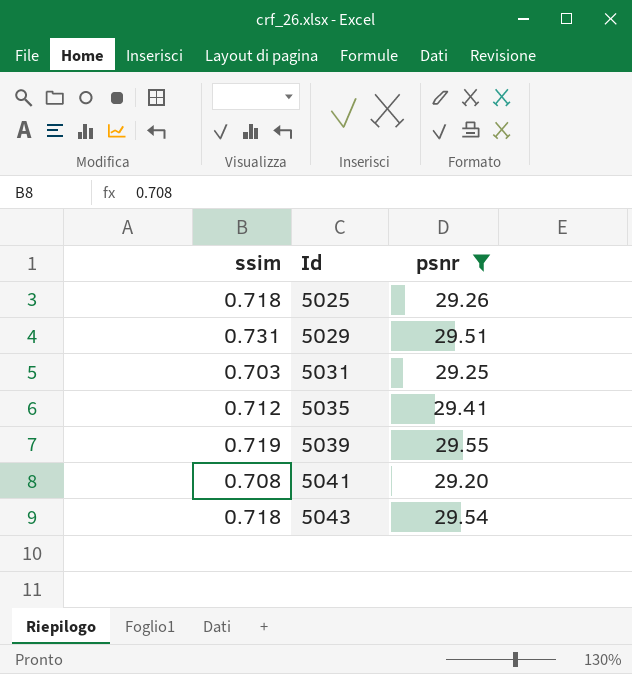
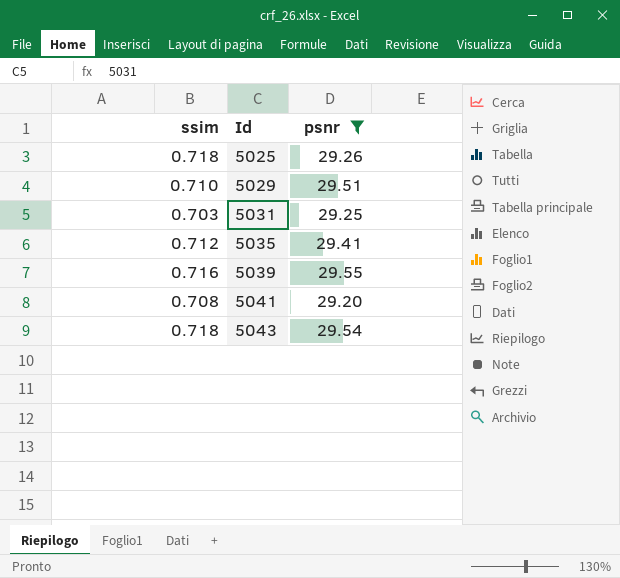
5029 | ssim: 0.731 -> 0.710
5039 | ssim: 0.719 -> 0.716

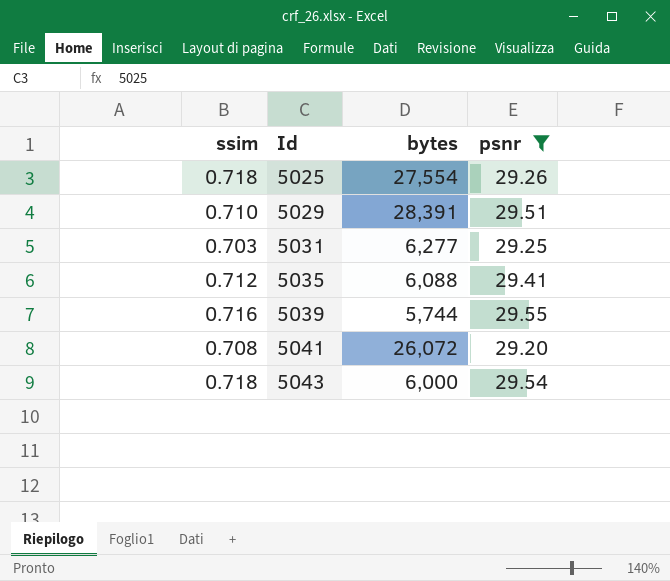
column bytes | position: none -> 3

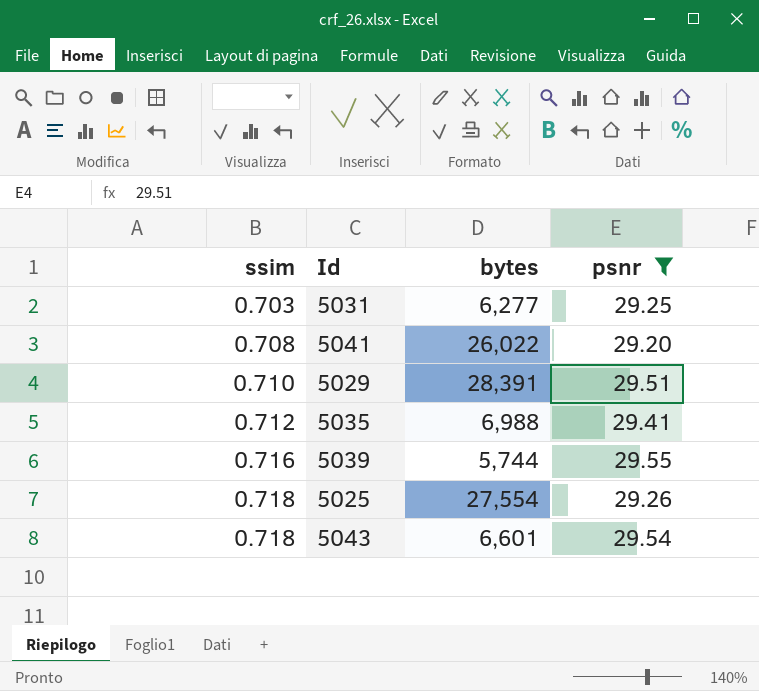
row order: Id ascending -> ssim ascending
5041 | bytes: 26,072 -> 26,022
5035 | bytes: 6,088 -> 6,988
5043 | bytes: 6,000 -> 6,601

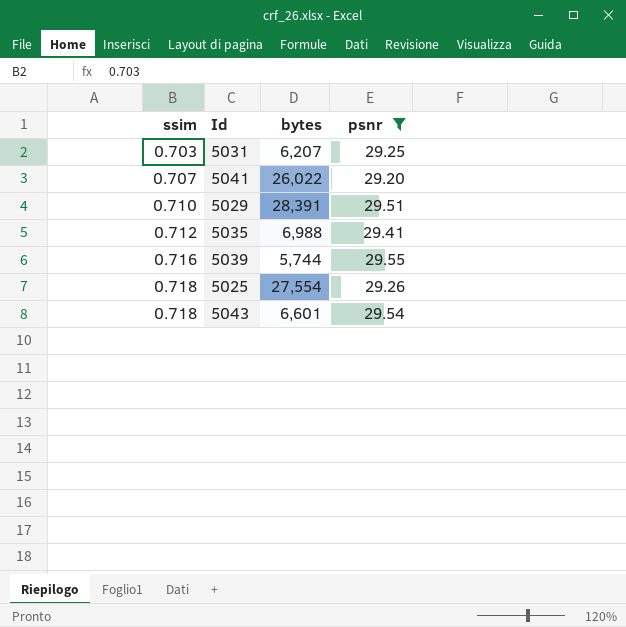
5031 | bytes: 6,277 -> 6,207
5041 | ssim: 0.708 -> 0.707

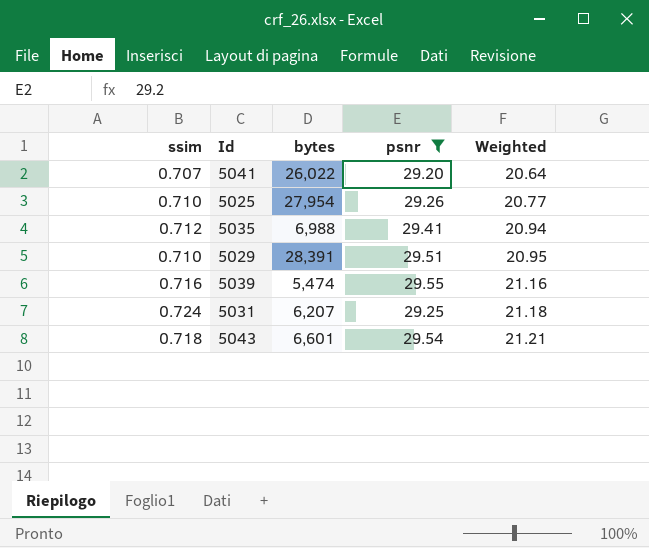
row order: ssim ascending -> Weighted ascending
column Weighted | formula: none -> [ssim] * [psnr]
5025 | ssim: 0.718 -> 0.710
5025 | bytes: 27,554 -> 27,954
5039 | bytes: 5,744 -> 5,474
5031 | ssim: 0.703 -> 0.724

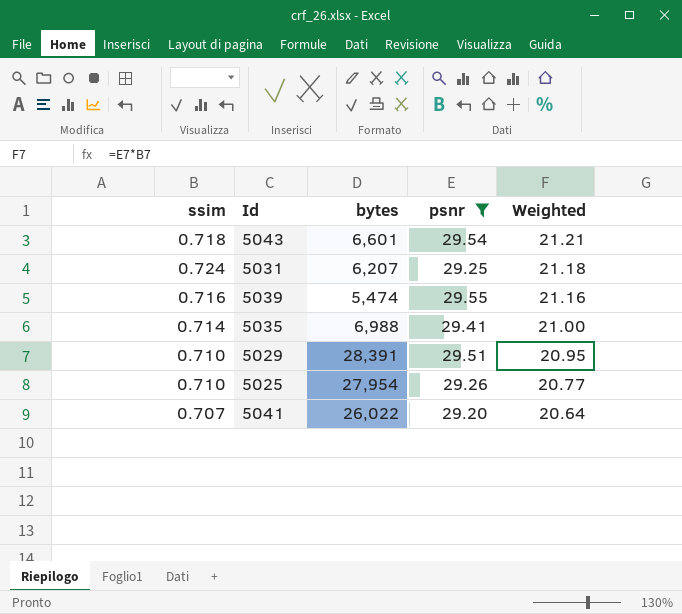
row order: Weighted ascending -> Weighted descending
5035 | ssim: 0.712 -> 0.714
5035 | Weighted: 20.94 -> 21.00

